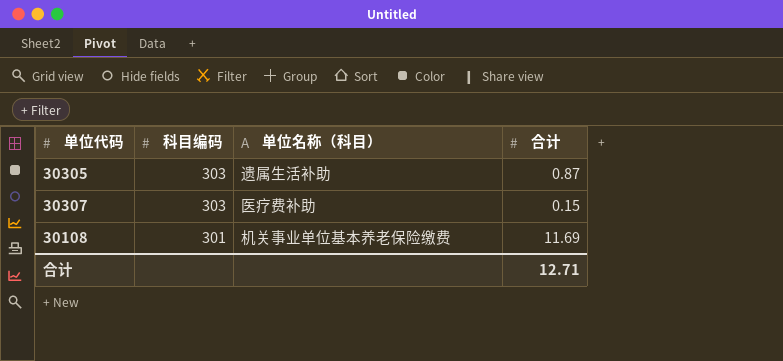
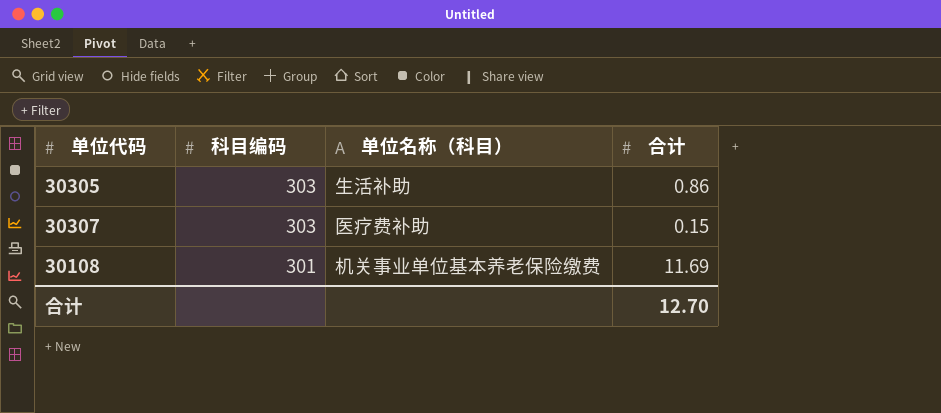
30305 | 单位名称（科目）: 遗属生活补助 -> 生活补助
30305 | 合计: 0.87 -> 0.86
合计 | 合计: 12.71 -> 12.70

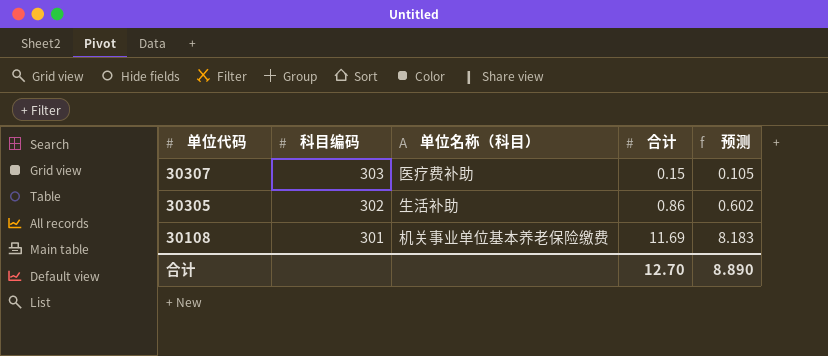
row order: 科目编码 descending -> 单位代码 descending
column 预测 | formula: none -> [合计] * 0.7
30305 | 科目编码: 303 -> 302

